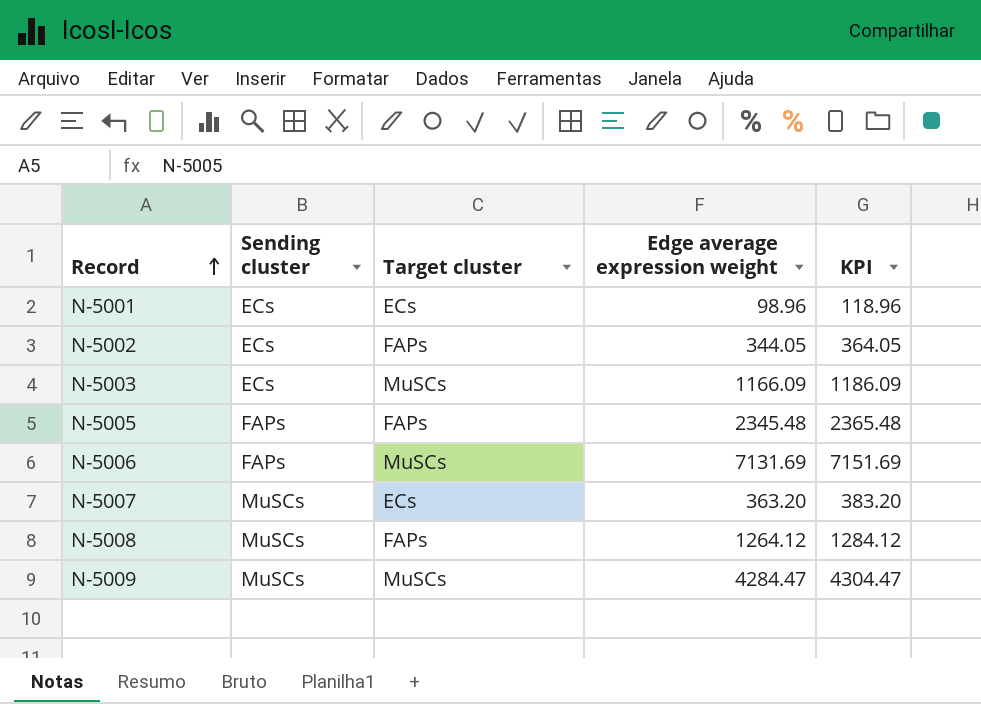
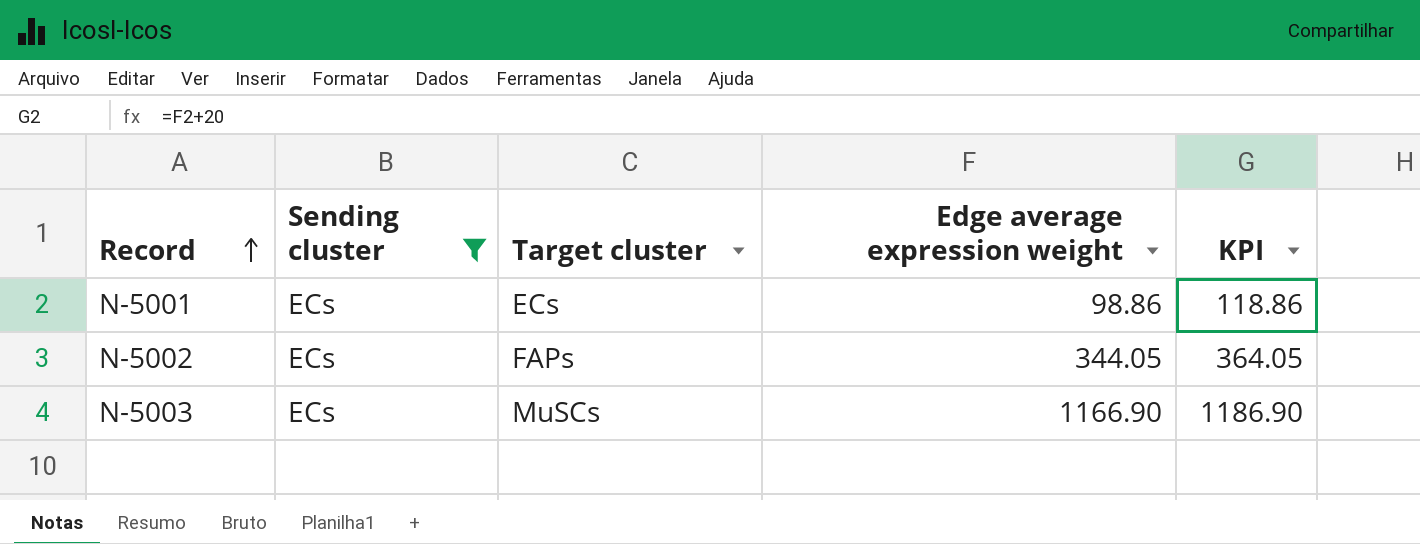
filter: none -> Sending cluster = ECs
N-5001 | Edge average expression weight: 98.96 -> 98.86
N-5001 | KPI: 118.96 -> 118.86
N-5003 | Edge average expression weight: 1166.09 -> 1166.90
N-5003 | KPI: 1186.09 -> 1186.90

